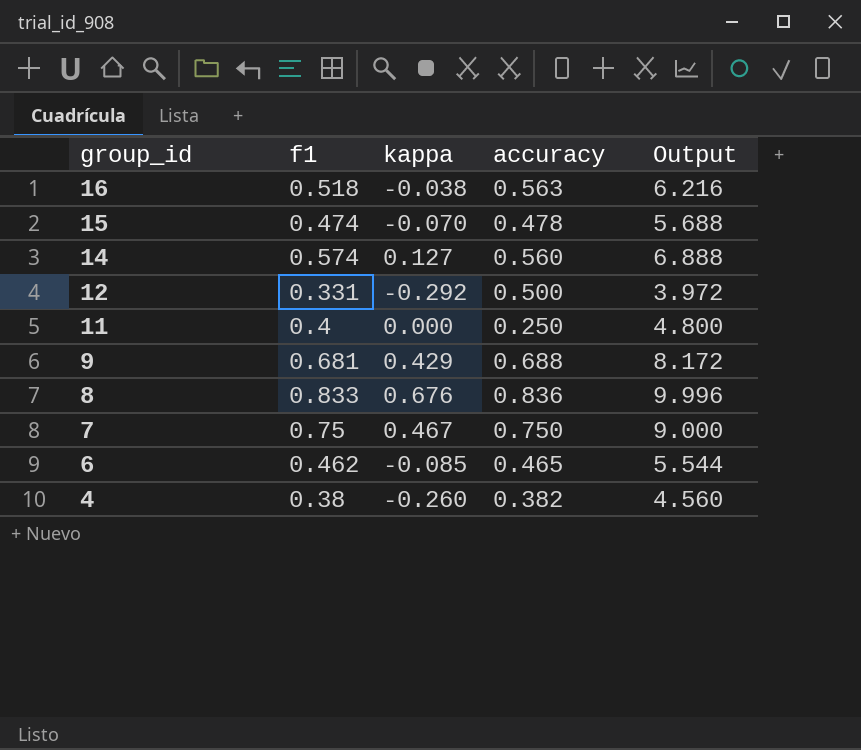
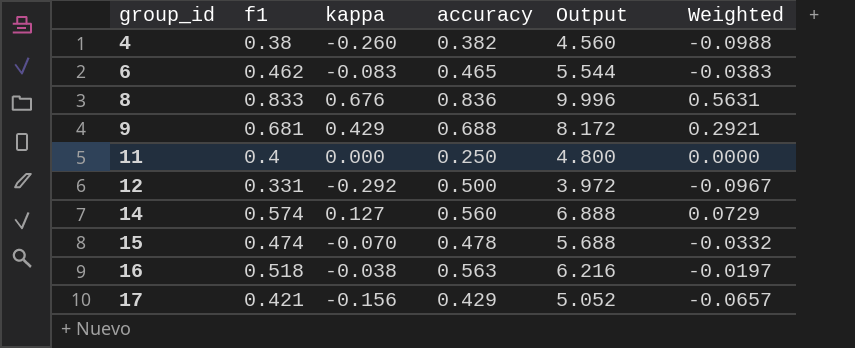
row order: group_id descending -> group_id ascending
column Weighted | formula: none -> [f1] * [kappa]
row 7: 0.75 | 0.467 | 0.750 | 9.000 -> none
6 | kappa: -0.085 -> -0.083
row 17: none -> 0.421 | -0.156 | 0.429 | 5.052 | -0.0657

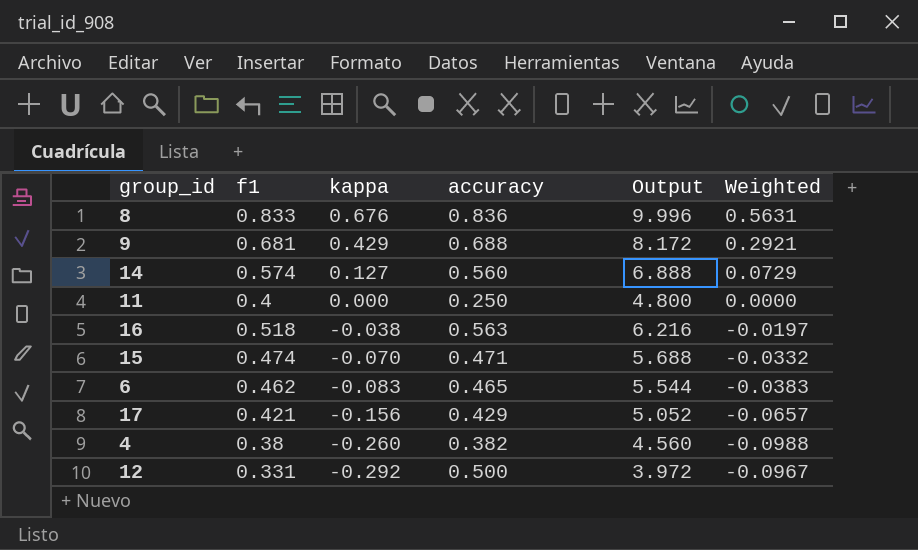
row order: group_id ascending -> kappa descending
15 | accuracy: 0.478 -> 0.471

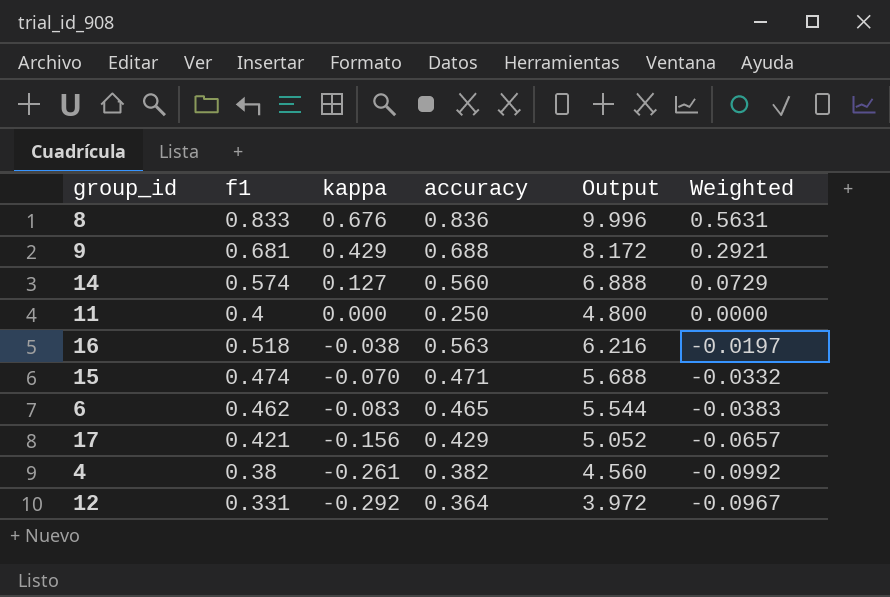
4 | kappa: -0.260 -> -0.261
4 | Weighted: -0.0988 -> -0.0992
12 | accuracy: 0.500 -> 0.364

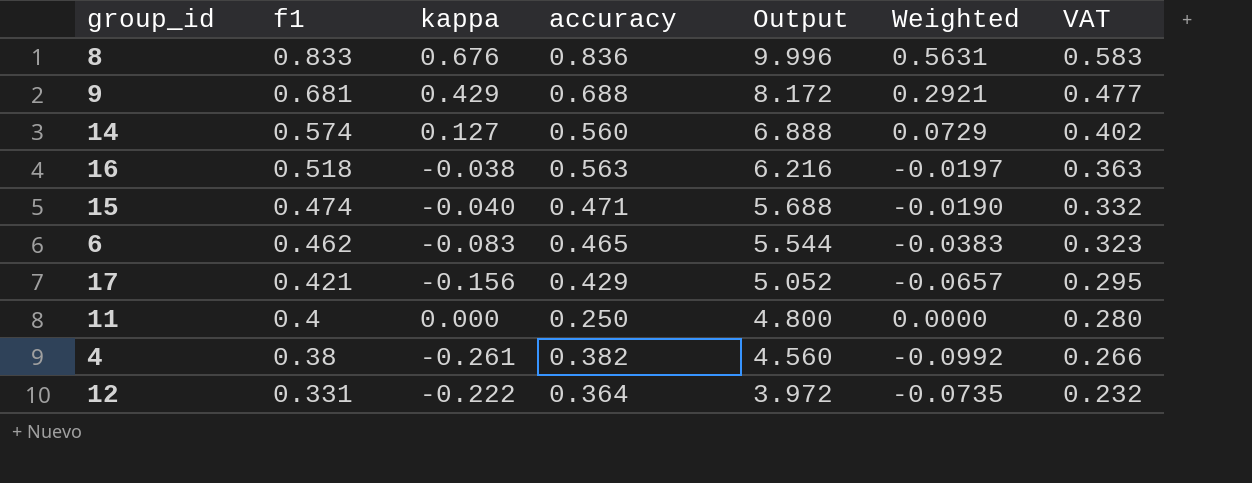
row order: kappa descending -> f1 descending
column VAT | formula: none -> [f1] * 0.7
15 | kappa: -0.070 -> -0.040
15 | Weighted: -0.0332 -> -0.0190
12 | kappa: -0.292 -> -0.222
12 | Weighted: -0.0967 -> -0.0735

